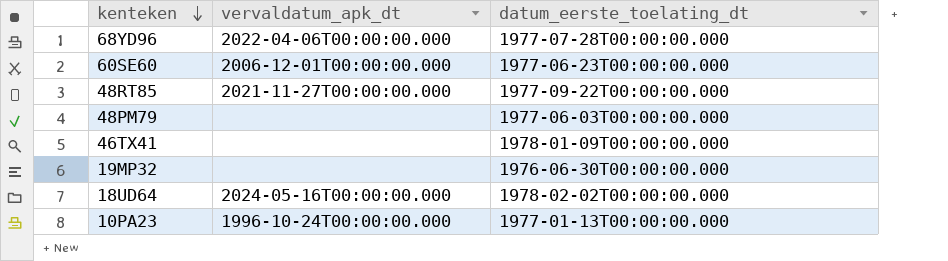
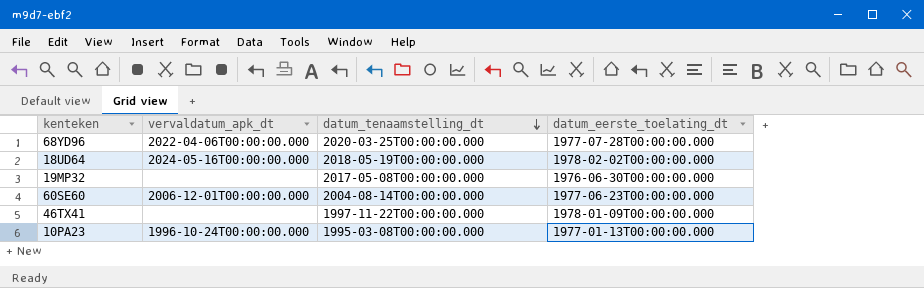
row order: kenteken descending -> datum_tenaamstelling_dt descending
column datum_tenaamstelling_dt | position: none -> 3
row 48RT85: 2021-11-27T00:00:00.000 | 1977-09-22T00:00:00.000 -> none
row 48PM79: none | 1977-06-03T00:00:00.000 -> none

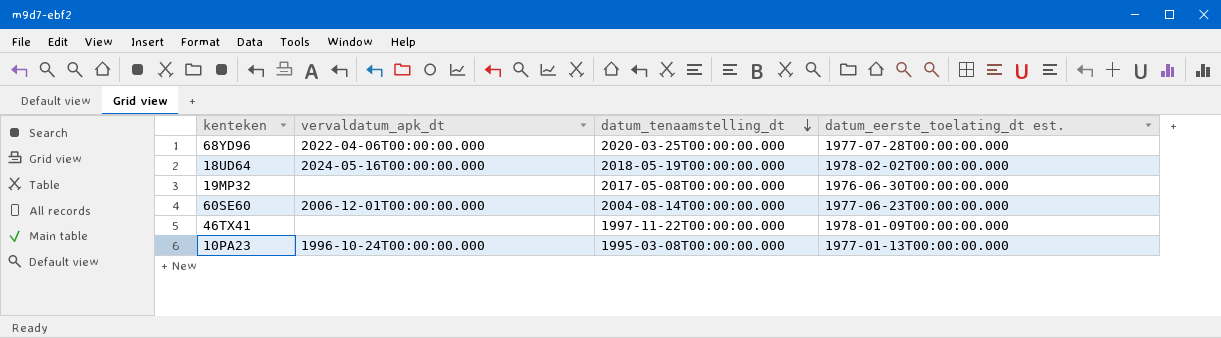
column name: datum_eerste_toelating_dt -> datum_eerste_toelating_dt est.

